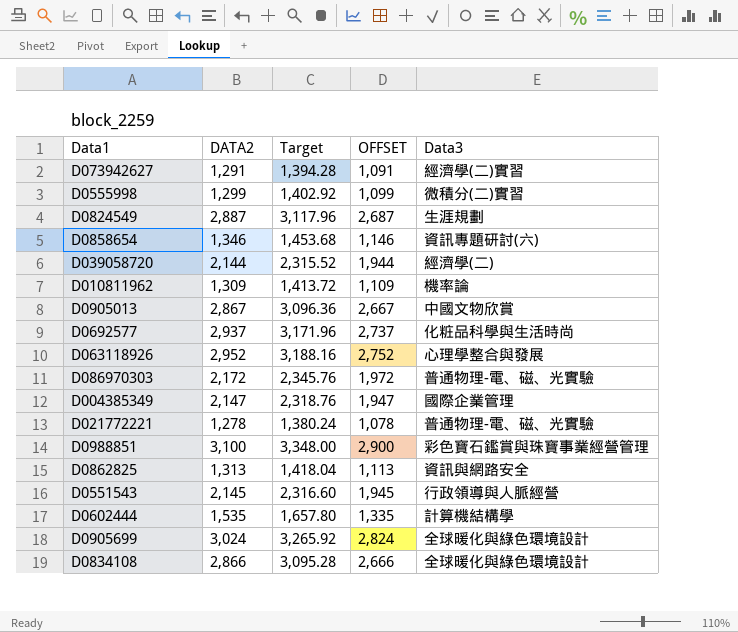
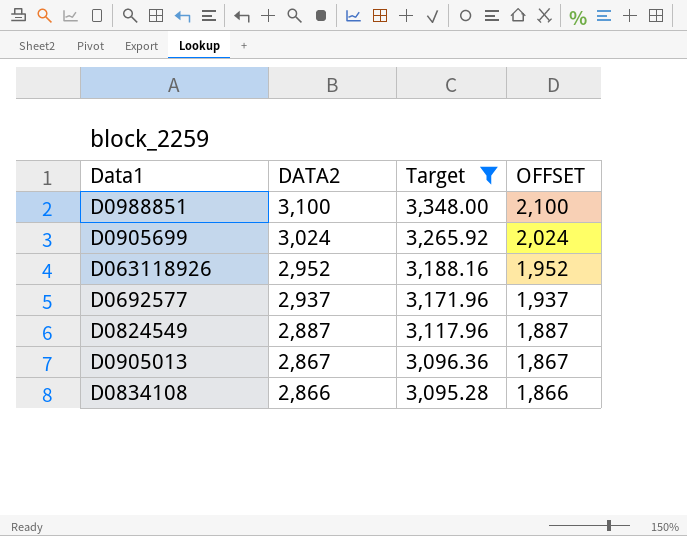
filter: none -> Target >= 3,095.28
row order: none -> DATA2 descending
column Data3 | position: 5 -> none
column OFFSET | formula: [DATA2] - 200 -> [DATA2] - 1000

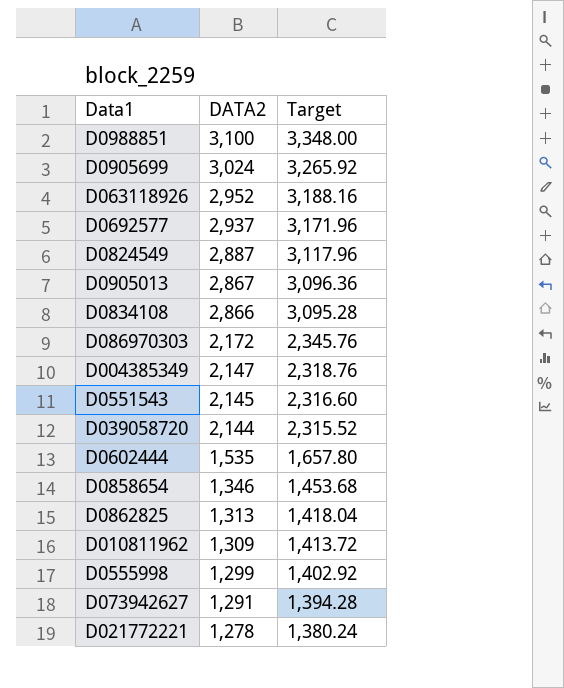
filter: Target >= 3,095.28 -> none
column OFFSET | formula: [DATA2] - 1000 -> none

